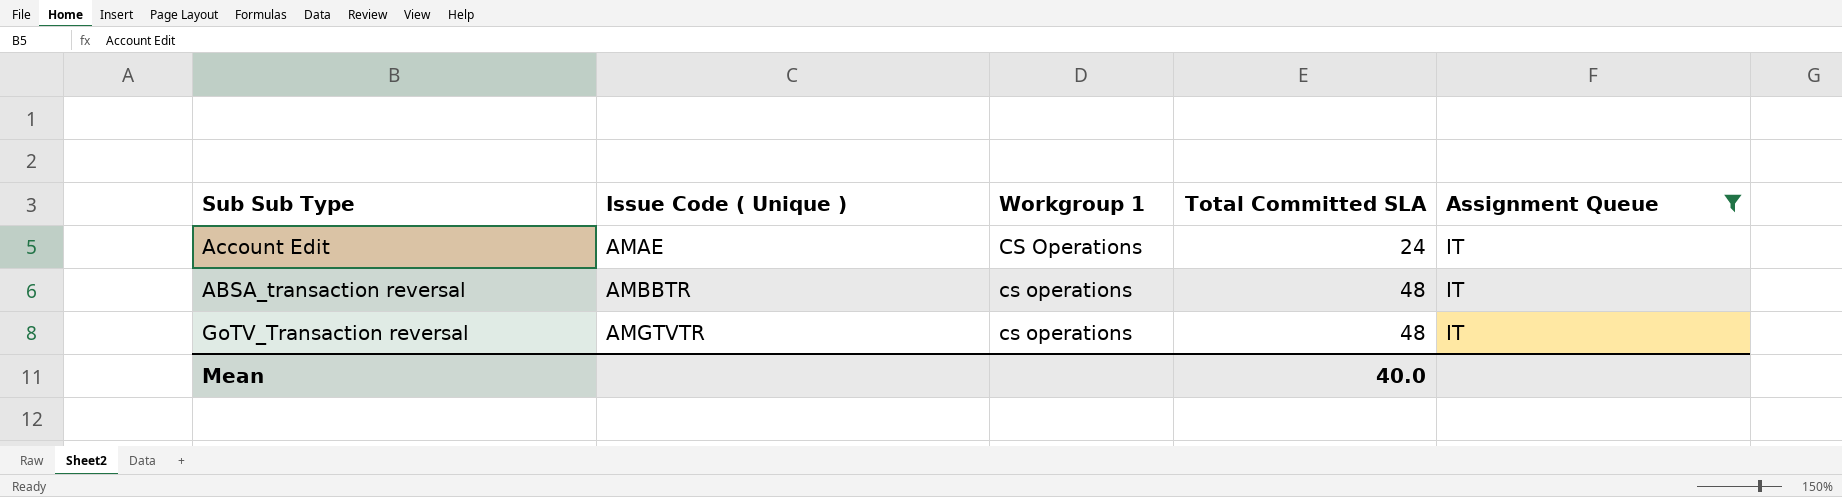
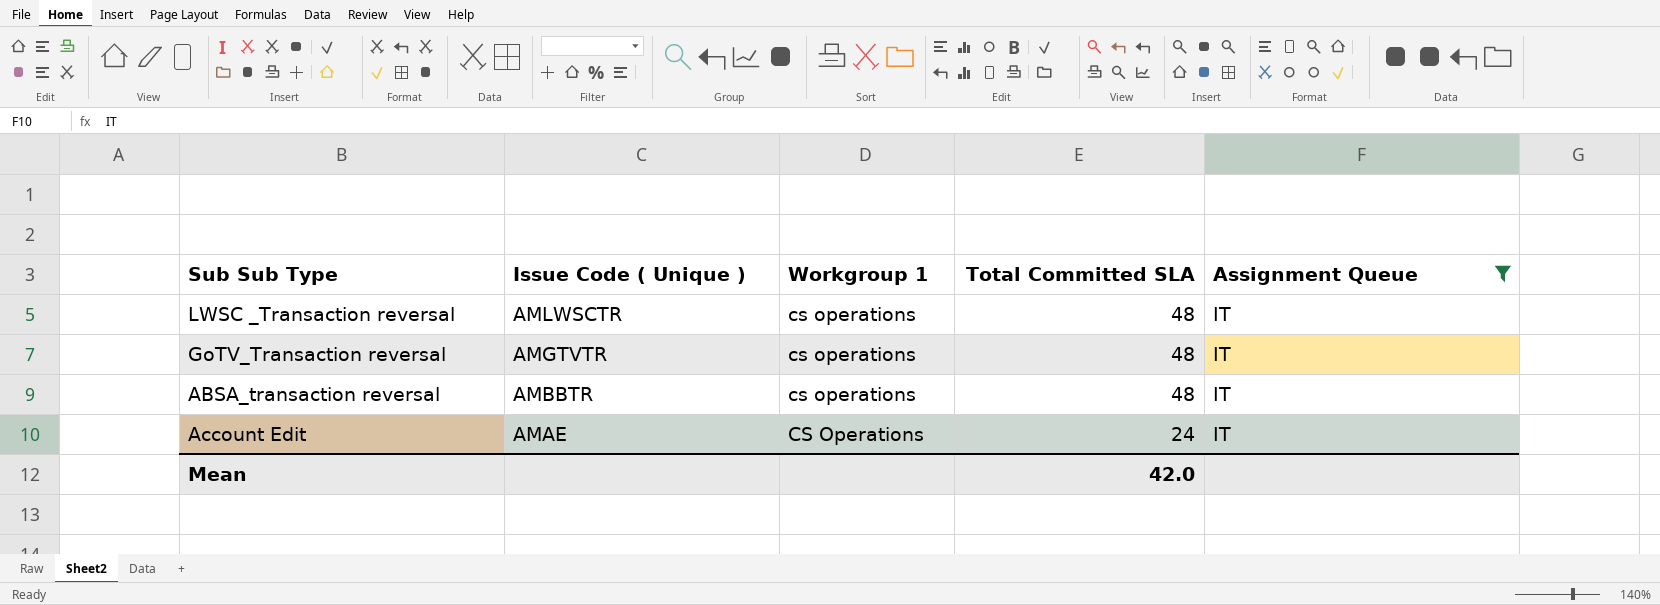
row order: Issue Code ( Unique ) ascending -> Issue Code ( Unique ) descending
row LWSC _Transaction reversal: none -> AMLWSCTR | cs operations | 48 | IT
Mean | Total Committed SLA: 40.0 -> 42.0

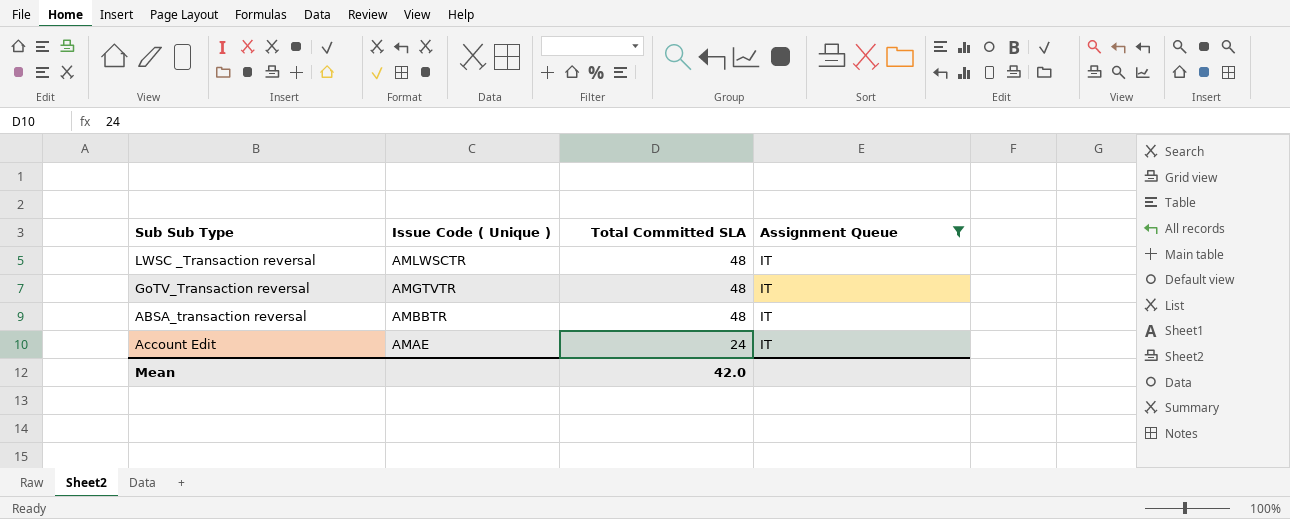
column Workgroup 1 | position: 3 -> none

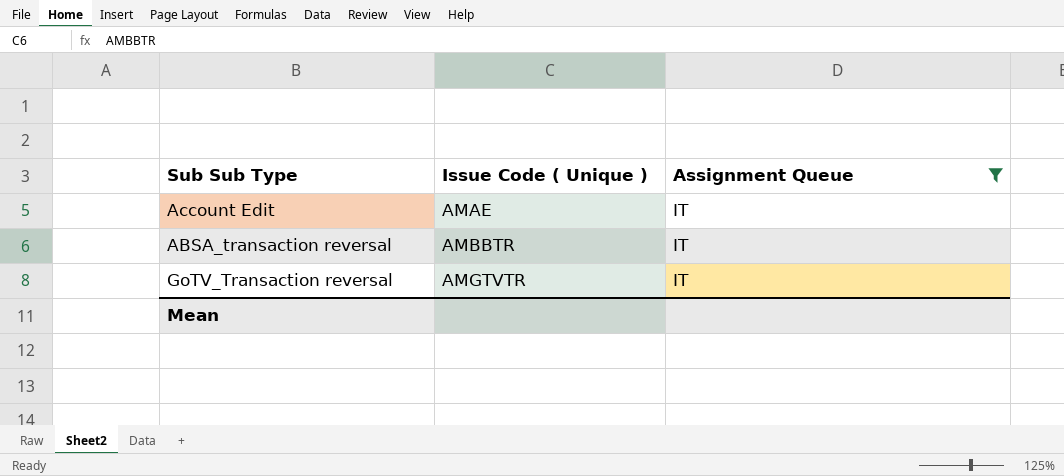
row order: Issue Code ( Unique ) descending -> Issue Code ( Unique ) ascending
column Total Committed SLA | position: 3 -> none
row LWSC _Transaction reversal: AMLWSCTR | 48 | IT -> none

